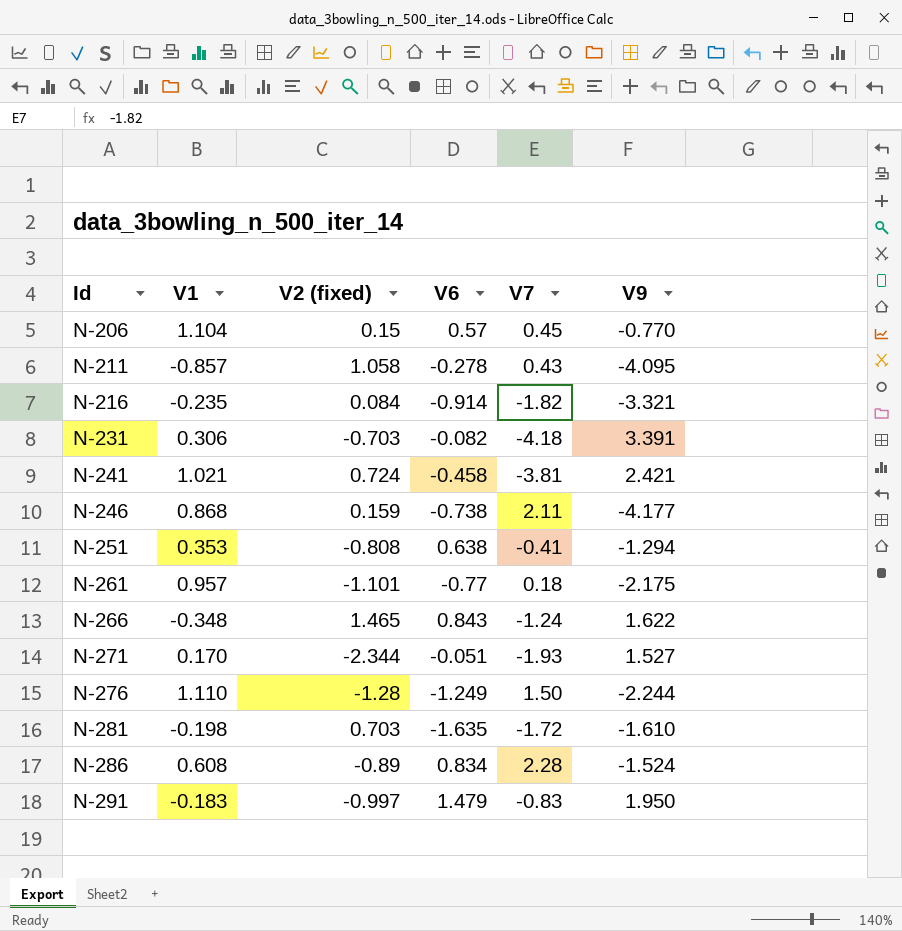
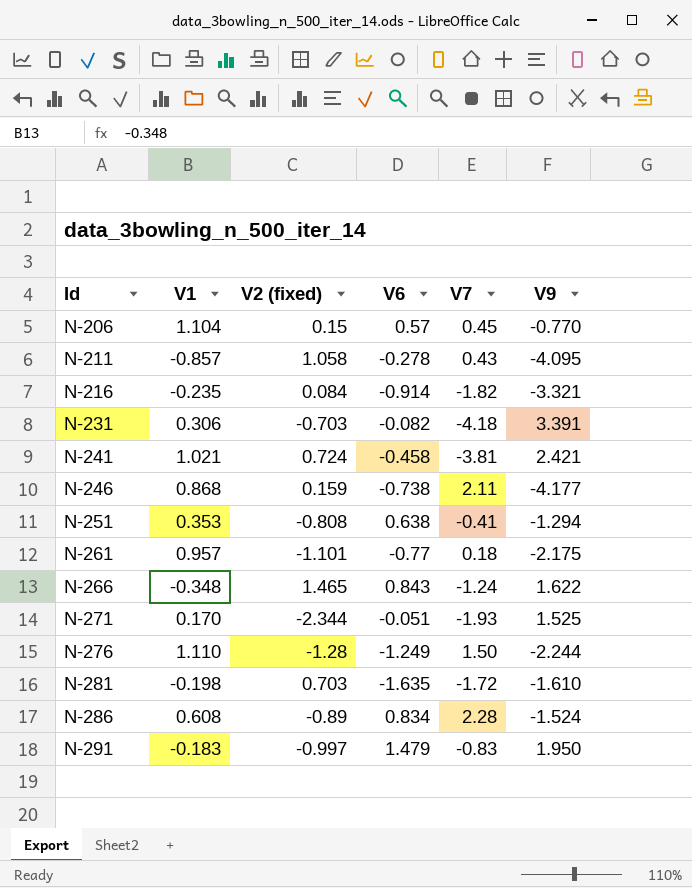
N-271 | V9: 1.527 -> 1.525

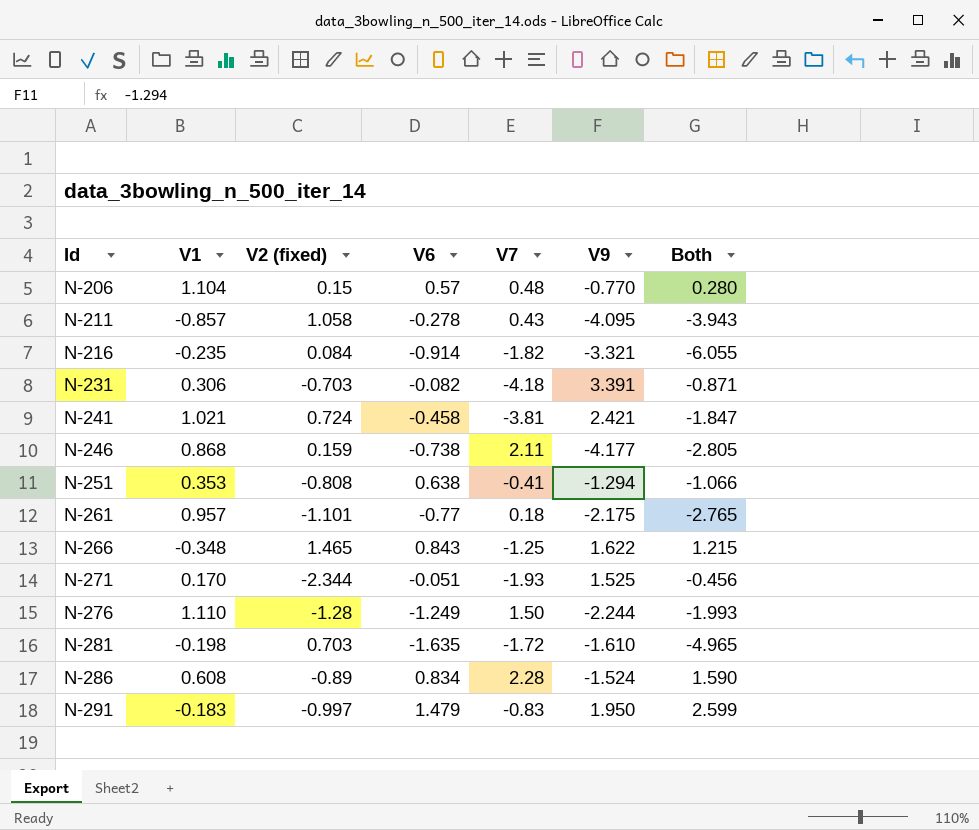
column Both | formula: none -> [V6] + [V7] + [V9]
N-206 | V7: 0.45 -> 0.48
N-266 | V7: -1.24 -> -1.25

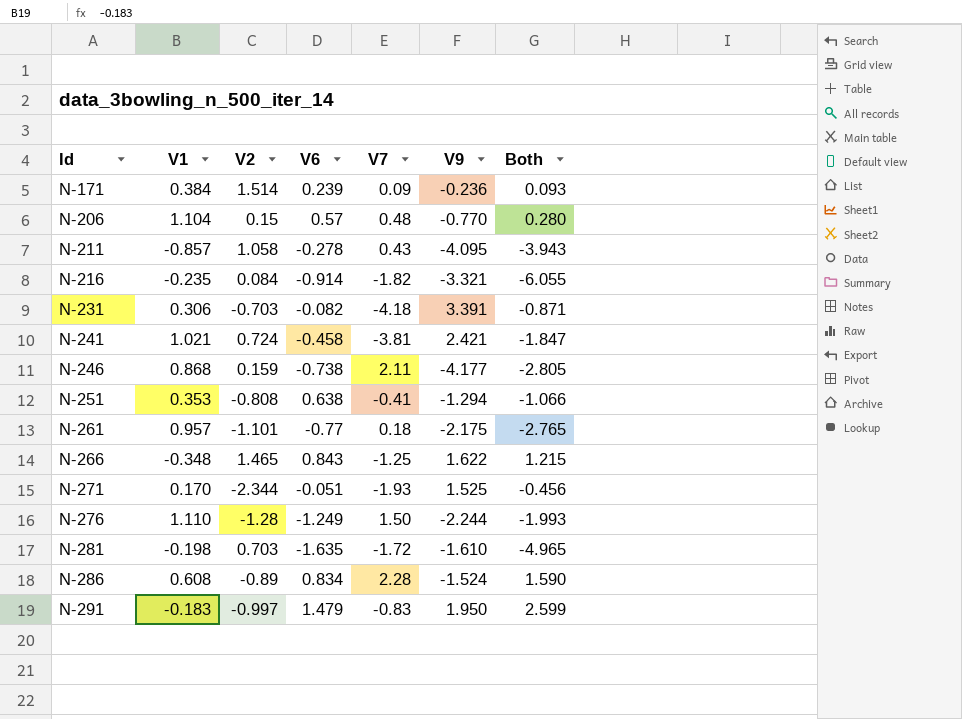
column name: V2 (fixed) -> V2
row N-171: none -> 0.384 | 1.514 | 0.239 | 0.09 | -0.236 | 0.093

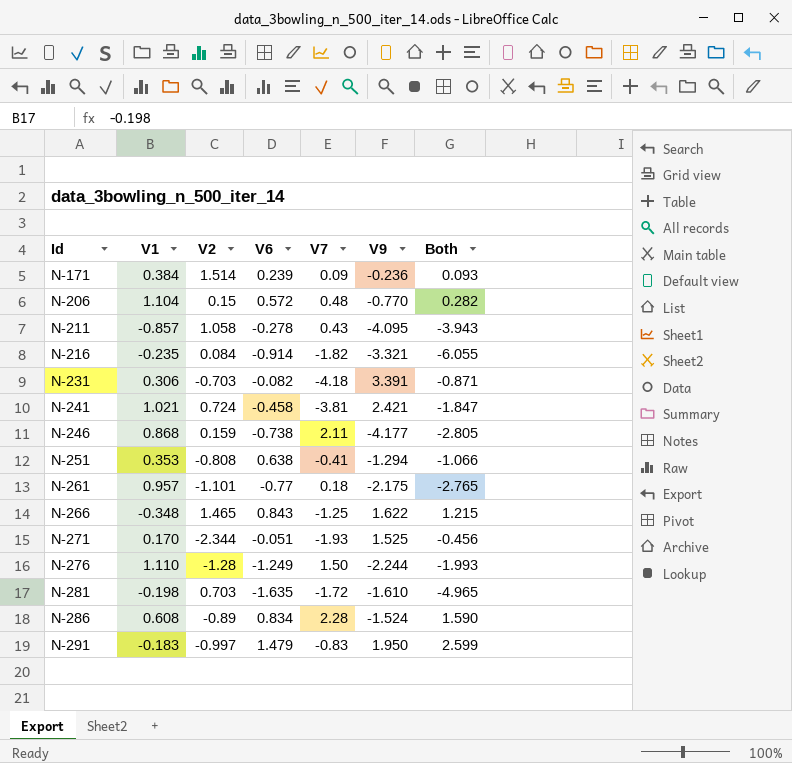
N-206 | V6: 0.57 -> 0.572
N-206 | Both: 0.280 -> 0.282

